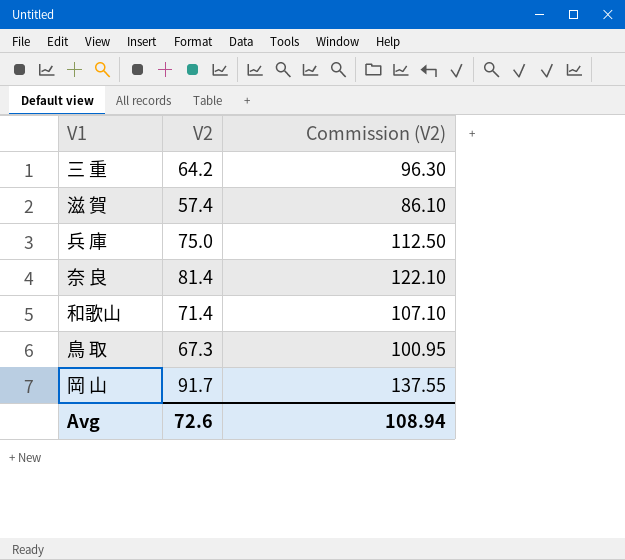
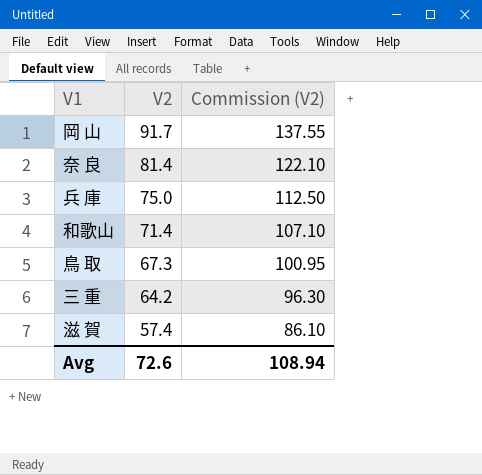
row order: none -> V2 descending

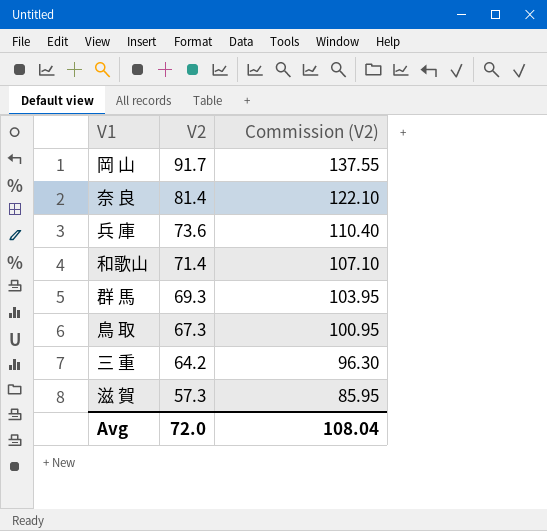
兵 庫 | V2: 75.0 -> 73.6
兵 庫 | Commission (V2): 112.50 -> 110.40
row 群 馬: none -> 69.3 | 103.95
滋 賀 | V2: 57.4 -> 57.3
滋 賀 | Commission (V2): 86.10 -> 85.95
Avg | V2: 72.6 -> 72.0
Avg | Commission (V2): 108.94 -> 108.04

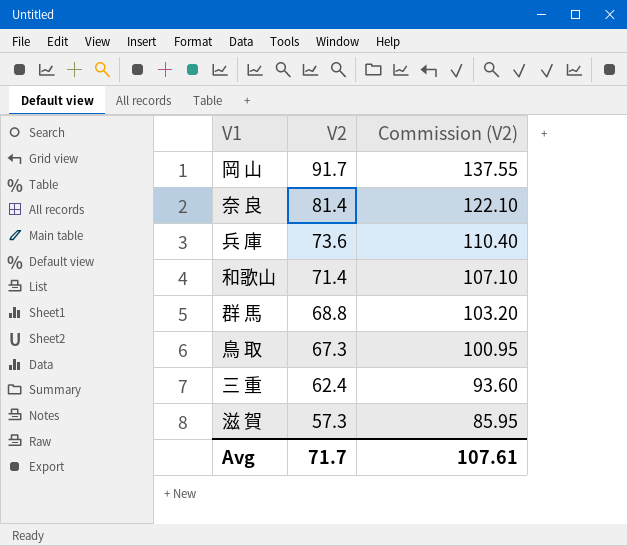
群 馬 | V2: 69.3 -> 68.8
群 馬 | Commission (V2): 103.95 -> 103.20
三 重 | V2: 64.2 -> 62.4
三 重 | Commission (V2): 96.30 -> 93.60
Avg | V2: 72.0 -> 71.7
Avg | Commission (V2): 108.04 -> 107.61

